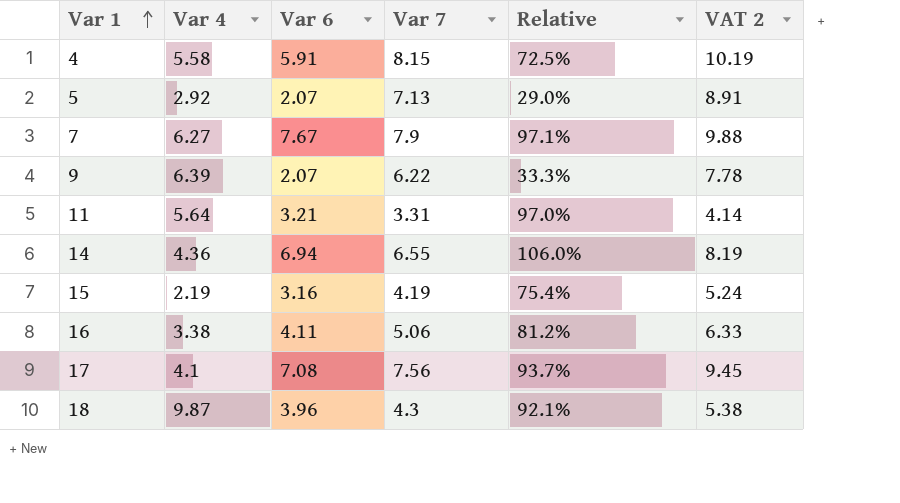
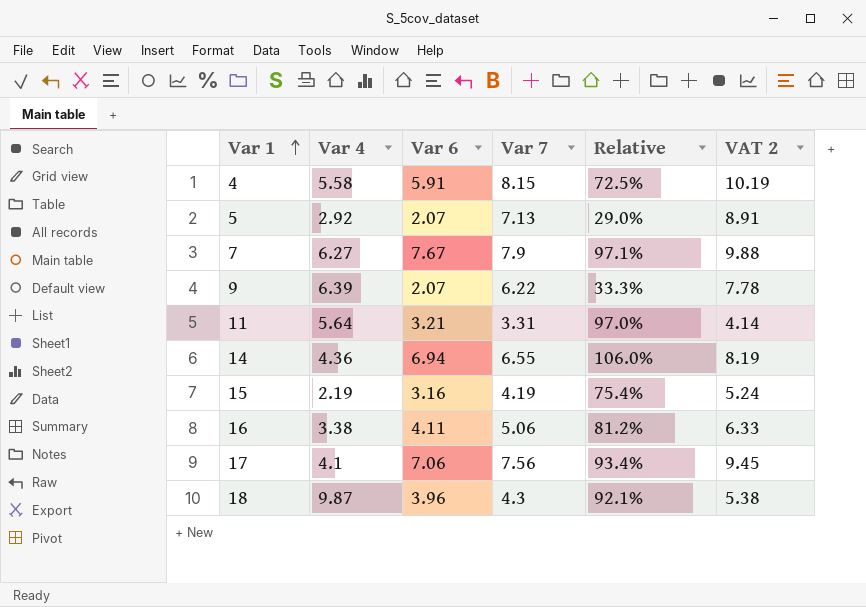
17 | Var 6: 7.08 -> 7.06
17 | Relative: 93.7% -> 93.4%

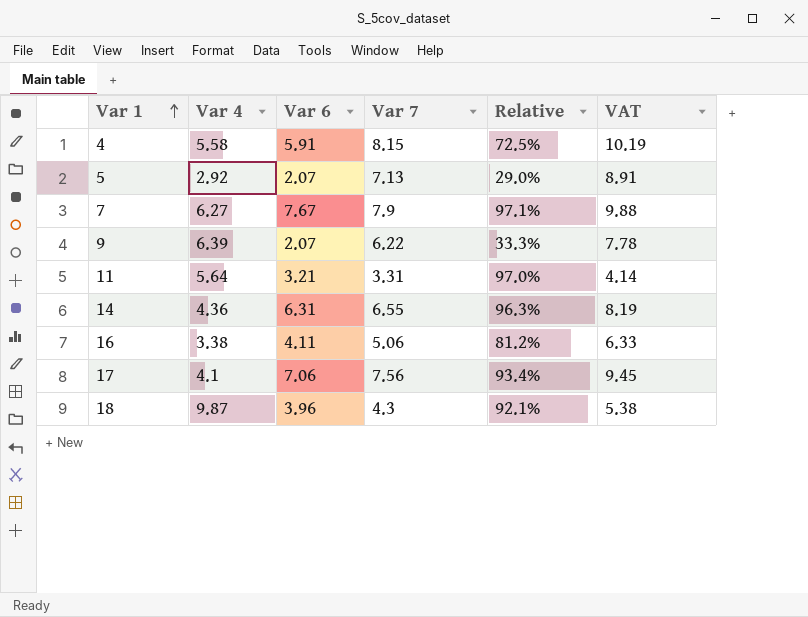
column name: VAT 2 -> VAT
row 15: 2.19 | 3.16 | 4.19 | 75.4% | 5.24 -> none
14 | Var 6: 6.94 -> 6.31
14 | Relative: 106.0% -> 96.3%

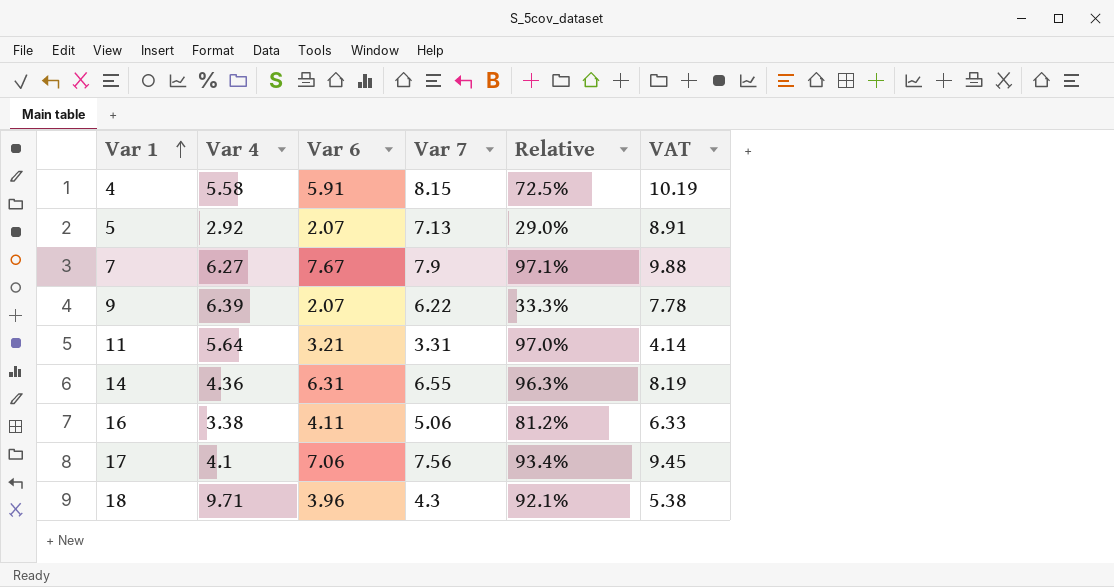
18 | Var 4: 9.87 -> 9.71

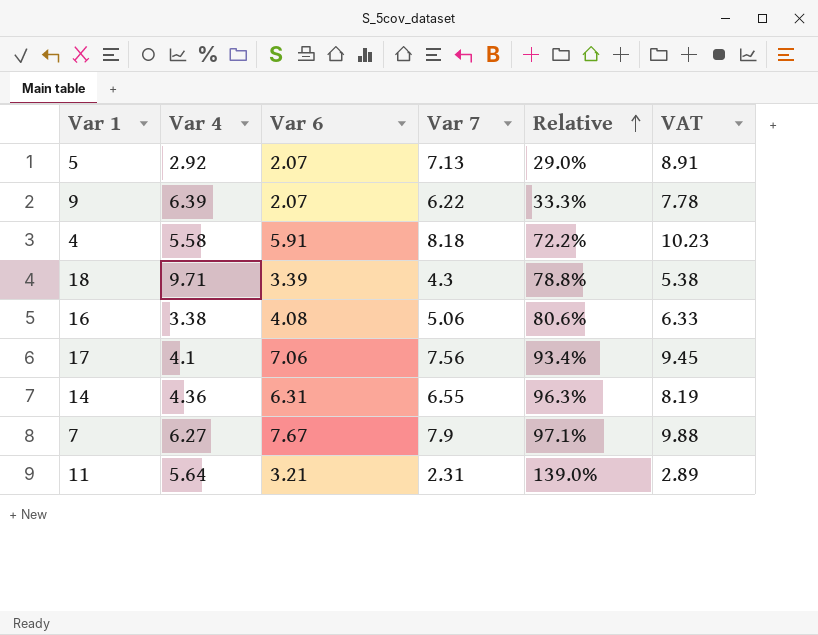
row order: Var 1 ascending -> Relative ascending
4 | Var 7: 8.15 -> 8.18
4 | Relative: 72.5% -> 72.2%
4 | VAT: 10.19 -> 10.23
18 | Var 6: 3.96 -> 3.39
18 | Relative: 92.1% -> 78.8%
16 | Var 6: 4.11 -> 4.08
16 | Relative: 81.2% -> 80.6%
11 | Var 7: 3.31 -> 2.31
11 | Relative: 97.0% -> 139.0%
11 | VAT: 4.14 -> 2.89

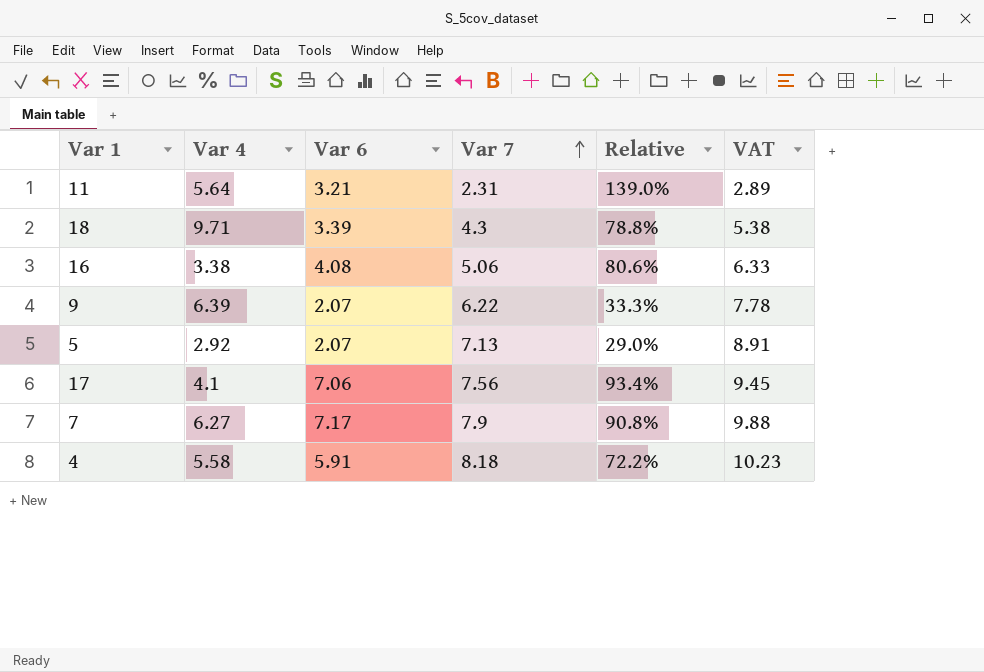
row order: Relative ascending -> Var 7 ascending
row 14: 4.36 | 6.31 | 6.55 | 96.3% | 8.19 -> none
7 | Var 6: 7.67 -> 7.17
7 | Relative: 97.1% -> 90.8%

